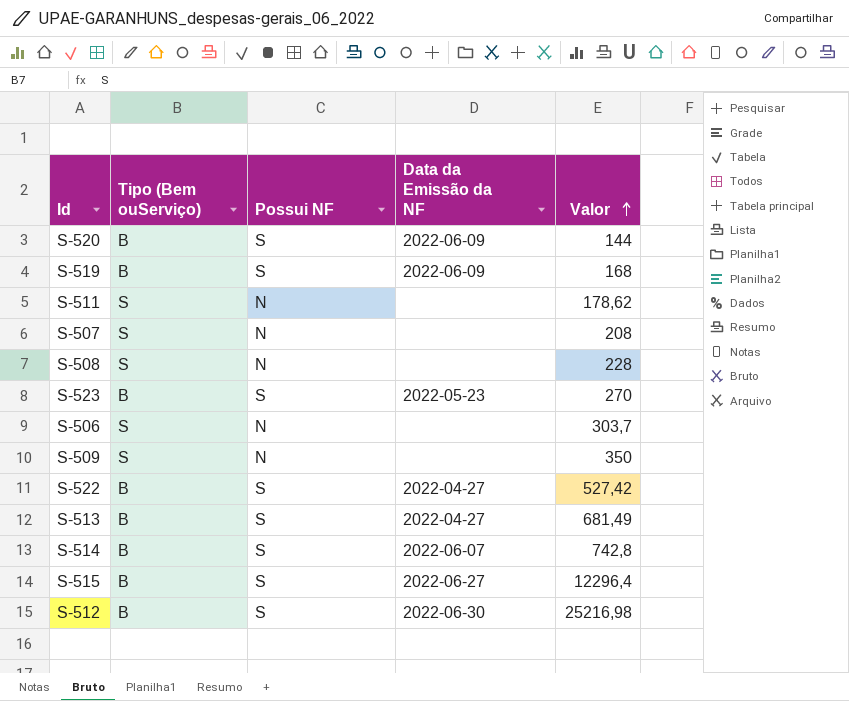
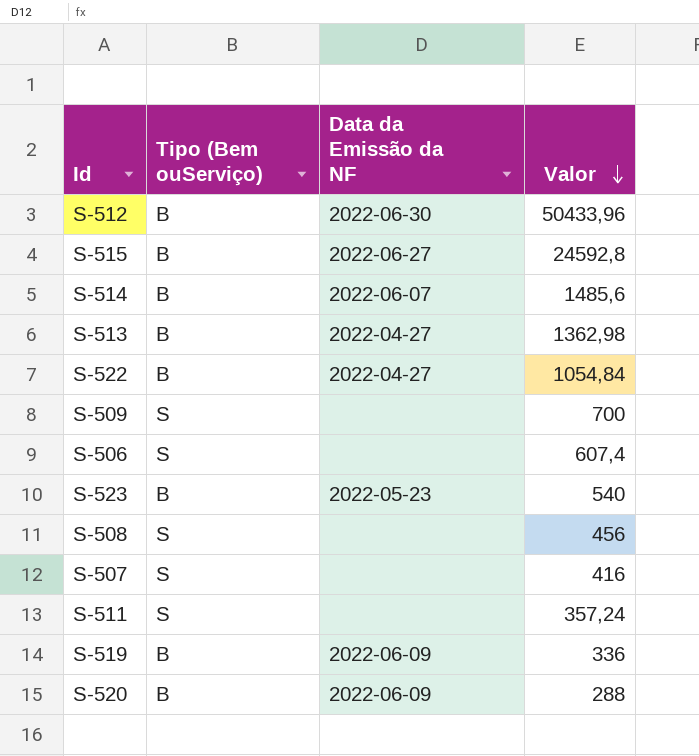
row order: Valor ascending -> Valor descending
column Possui NF | position: 3 -> none
S-512 | Valor: 25216,98 -> 50433,96
S-515 | Valor: 12296,4 -> 24592,8
S-514 | Valor: 742,8 -> 1485,6
S-513 | Valor: 681,49 -> 1362,98
S-522 | Valor: 527,42 -> 1054,84
S-509 | Valor: 350 -> 700
S-506 | Valor: 303,7 -> 607,4
S-523 | Valor: 270 -> 540
S-508 | Valor: 228 -> 456
S-507 | Valor: 208 -> 416
S-511 | Valor: 178,62 -> 357,24
S-519 | Valor: 168 -> 336
S-520 | Valor: 144 -> 288

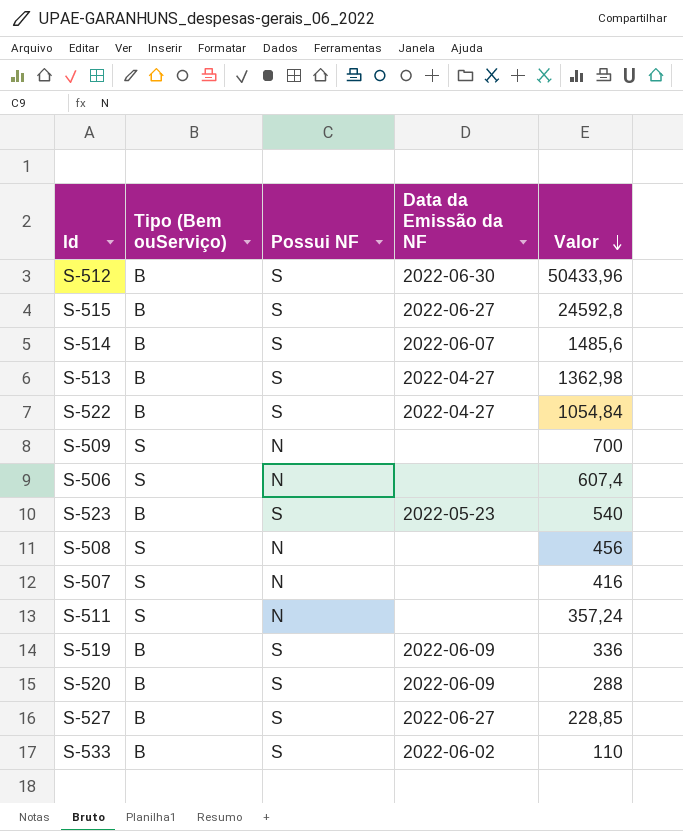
column Possui NF | position: none -> 3
row S-527: none -> B | S | 2022-06-27 | 228,85
row S-533: none -> B | S | 2022-06-02 | 110

